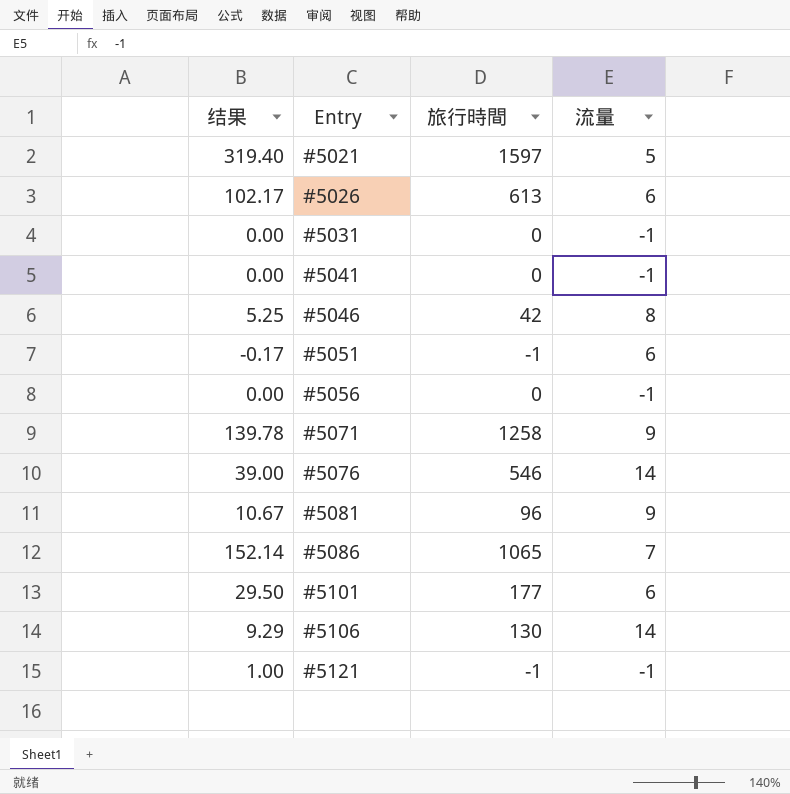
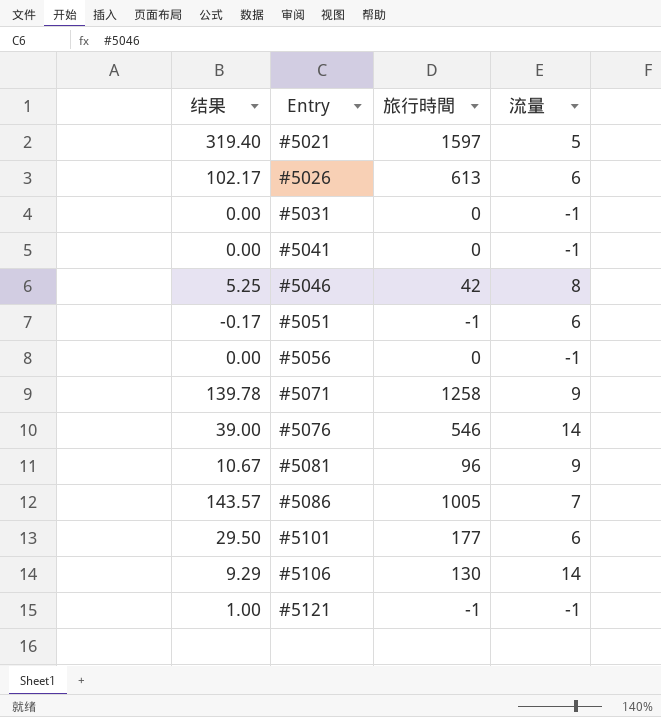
#5086 | 结果: 152.14 -> 143.57
#5086 | 旅行時間: 1065 -> 1005

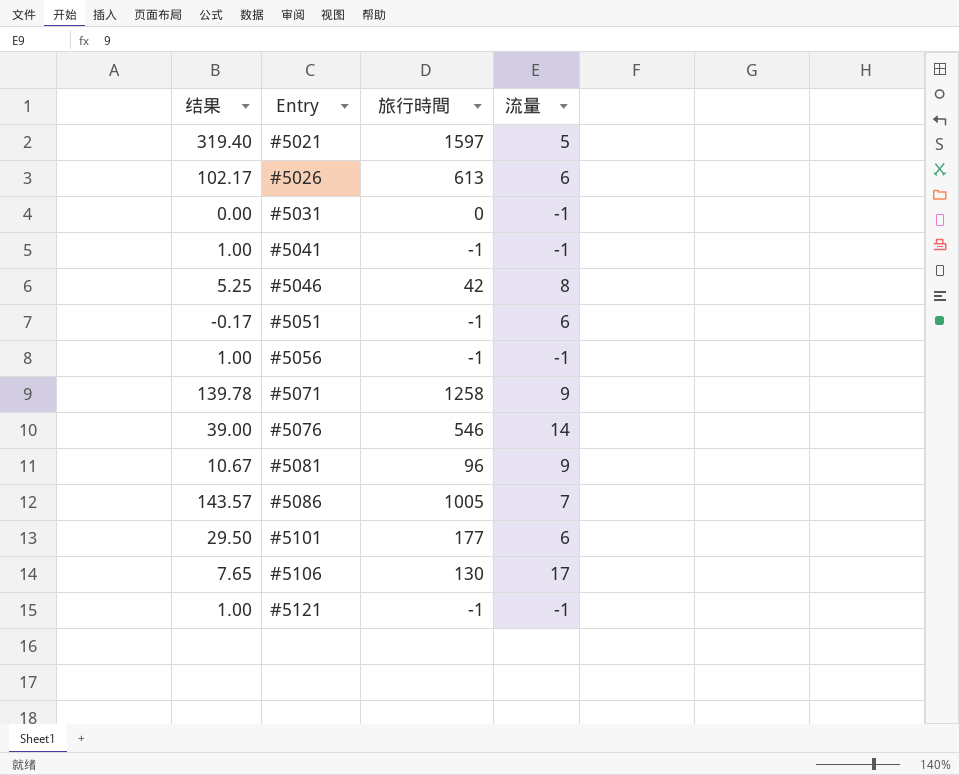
#5041 | 结果: 0.00 -> 1.00
#5041 | 旅行時間: 0 -> -1
#5056 | 结果: 0.00 -> 1.00
#5056 | 旅行時間: 0 -> -1
#5106 | 结果: 9.29 -> 7.65
#5106 | 流量: 14 -> 17

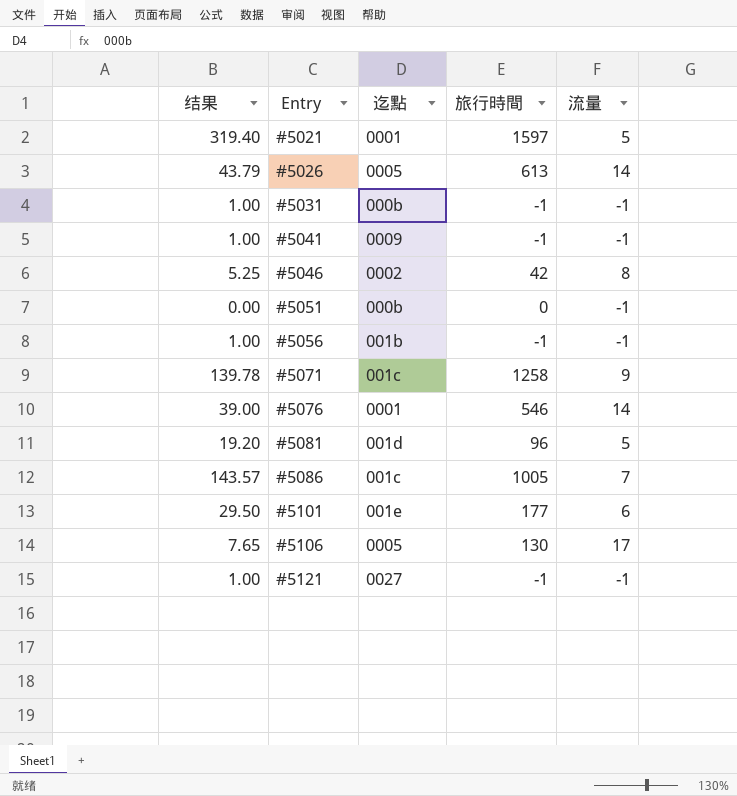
column 迄點 | position: none -> 3
#5026 | 结果: 102.17 -> 43.79
#5026 | 流量: 6 -> 14
#5031 | 结果: 0.00 -> 1.00
#5031 | 旅行時間: 0 -> -1
#5051 | 结果: -0.17 -> 0.00
#5051 | 旅行時間: -1 -> 0
#5051 | 流量: 6 -> -1
#5081 | 结果: 10.67 -> 19.20
#5081 | 流量: 9 -> 5

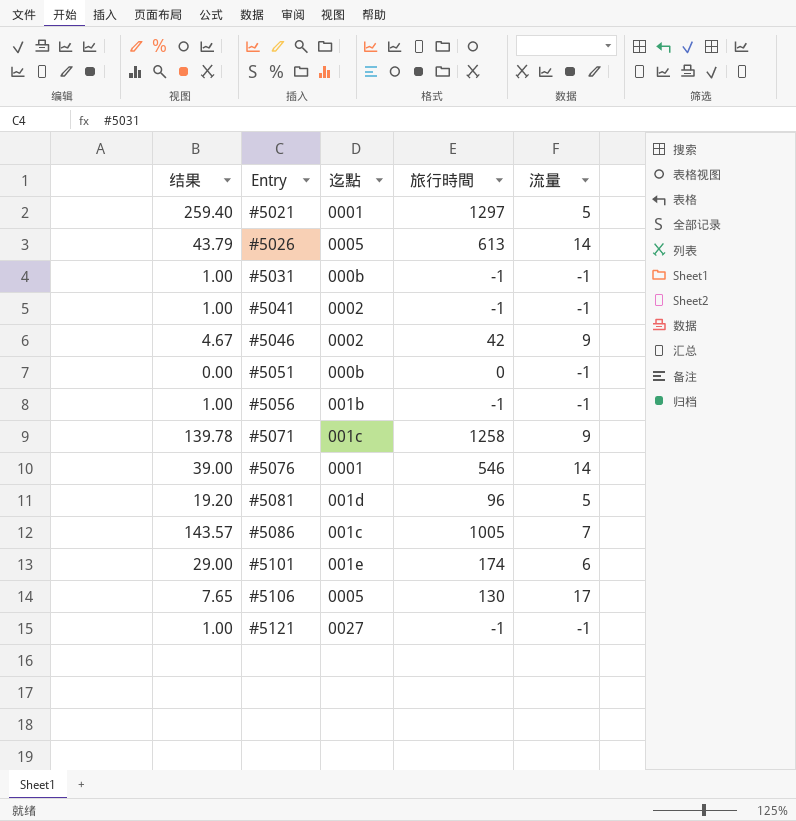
#5021 | 结果: 319.40 -> 259.40
#5021 | 旅行時間: 1597 -> 1297
#5041 | 迄點: 0009 -> 0002
#5046 | 结果: 5.25 -> 4.67
#5046 | 流量: 8 -> 9
#5101 | 结果: 29.50 -> 29.00
#5101 | 旅行時間: 177 -> 174

